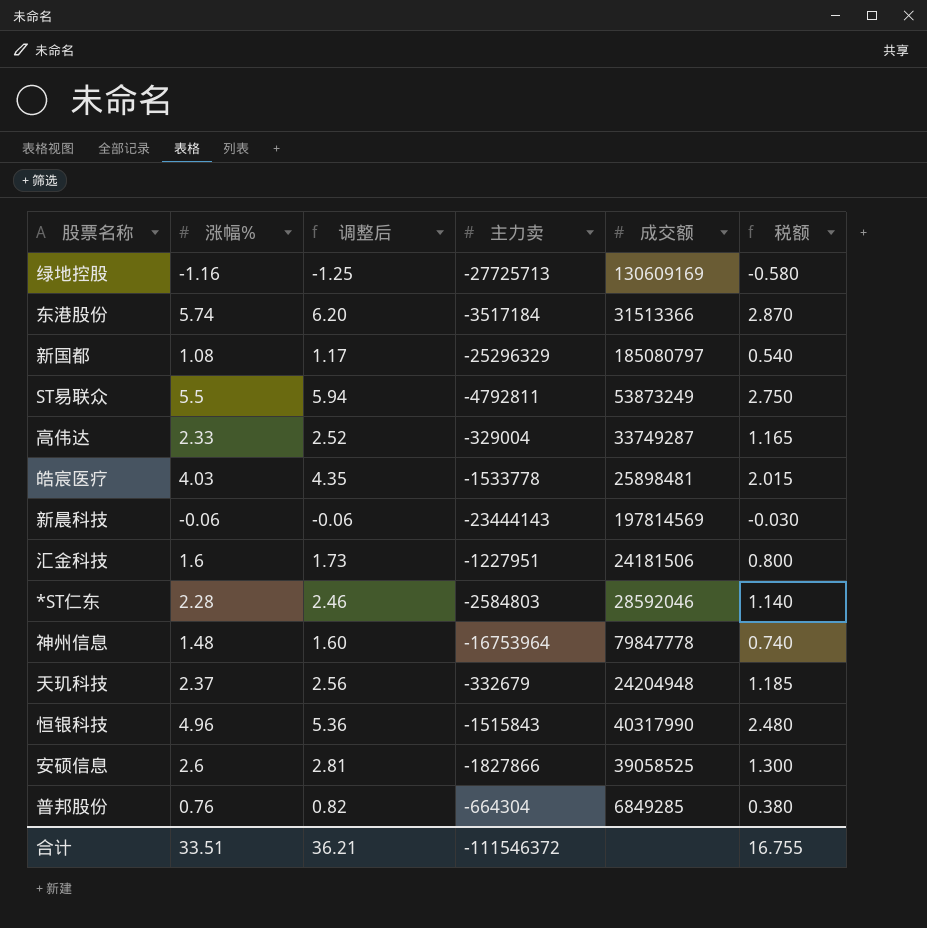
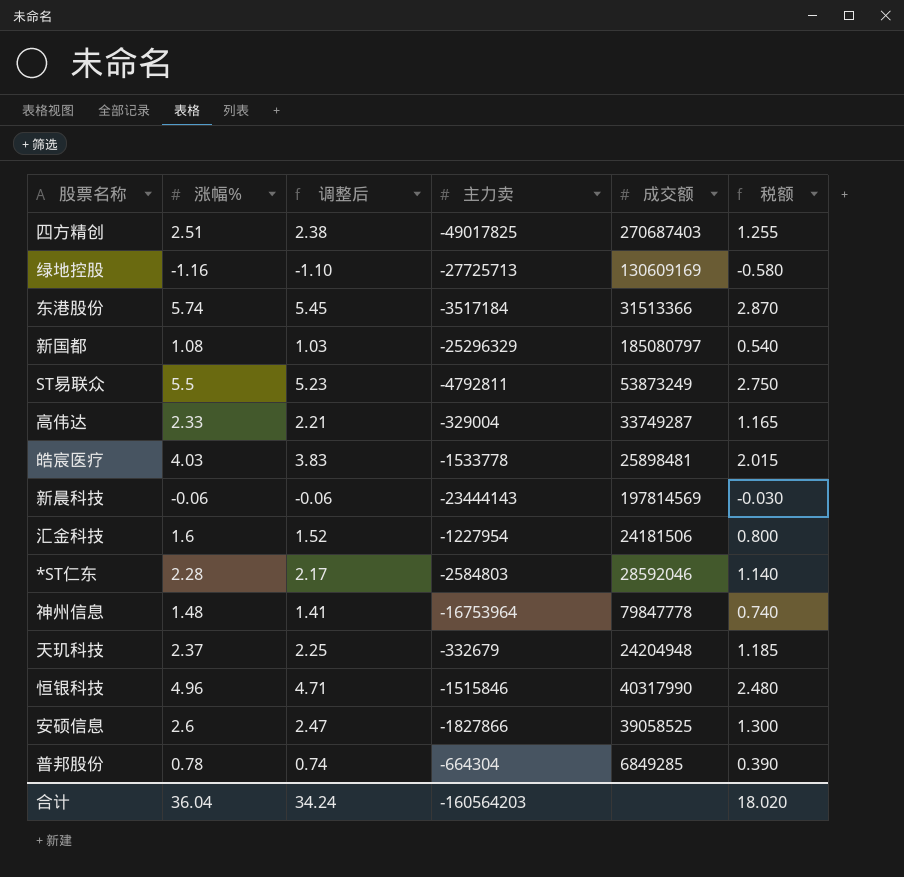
column 调整后 | formula: [涨幅%] * 1.08 -> [涨幅%] * 0.95
row 四方精创: none -> 2.51 | 2.38 | -49017825 | 270687403 | 1.255
汇金科技 | 主力卖: -1227951 -> -1227954
恒银科技 | 主力卖: -1515843 -> -1515846
普邦股份 | 涨幅%: 0.76 -> 0.78
普邦股份 | 税额: 0.380 -> 0.390
合计 | 涨幅%: 33.51 -> 36.04
合计 | 调整后: 36.21 -> 34.24
合计 | 主力卖: -111546372 -> -160564203
合计 | 税额: 16.755 -> 18.020

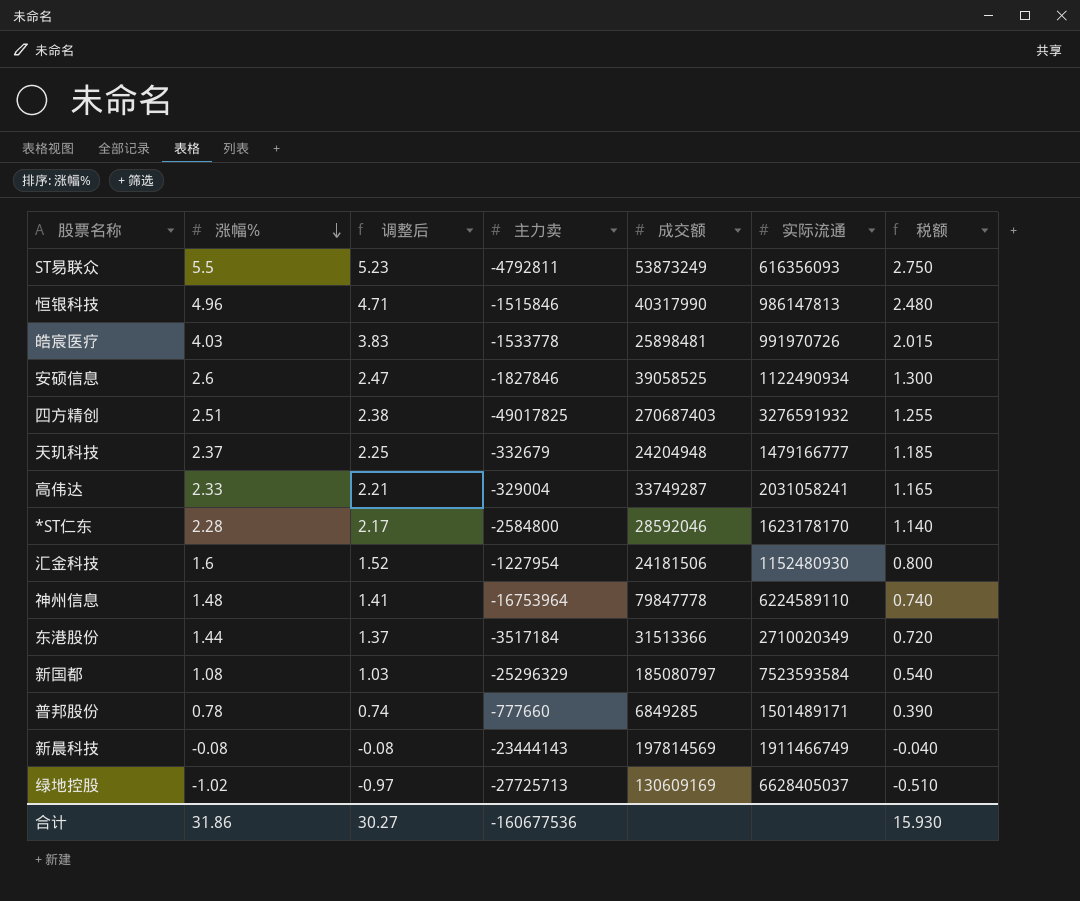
row order: none -> 涨幅% descending
column 实际流通 | position: none -> 6
安硕信息 | 主力卖: -1827866 -> -1827846
*ST仁东 | 主力卖: -2584803 -> -2584800
东港股份 | 涨幅%: 5.74 -> 1.44
东港股份 | 调整后: 5.45 -> 1.37
东港股份 | 税额: 2.870 -> 0.720
普邦股份 | 主力卖: -664304 -> -777660
新晨科技 | 涨幅%: -0.06 -> -0.08
新晨科技 | 调整后: -0.06 -> -0.08
新晨科技 | 税额: -0.030 -> -0.040
绿地控股 | 涨幅%: -1.16 -> -1.02
绿地控股 | 调整后: -1.10 -> -0.97
绿地控股 | 税额: -0.580 -> -0.510
合计 | 涨幅%: 36.04 -> 31.86
合计 | 调整后: 34.24 -> 30.27
合计 | 主力卖: -160564203 -> -160677536
合计 | 税额: 18.020 -> 15.930

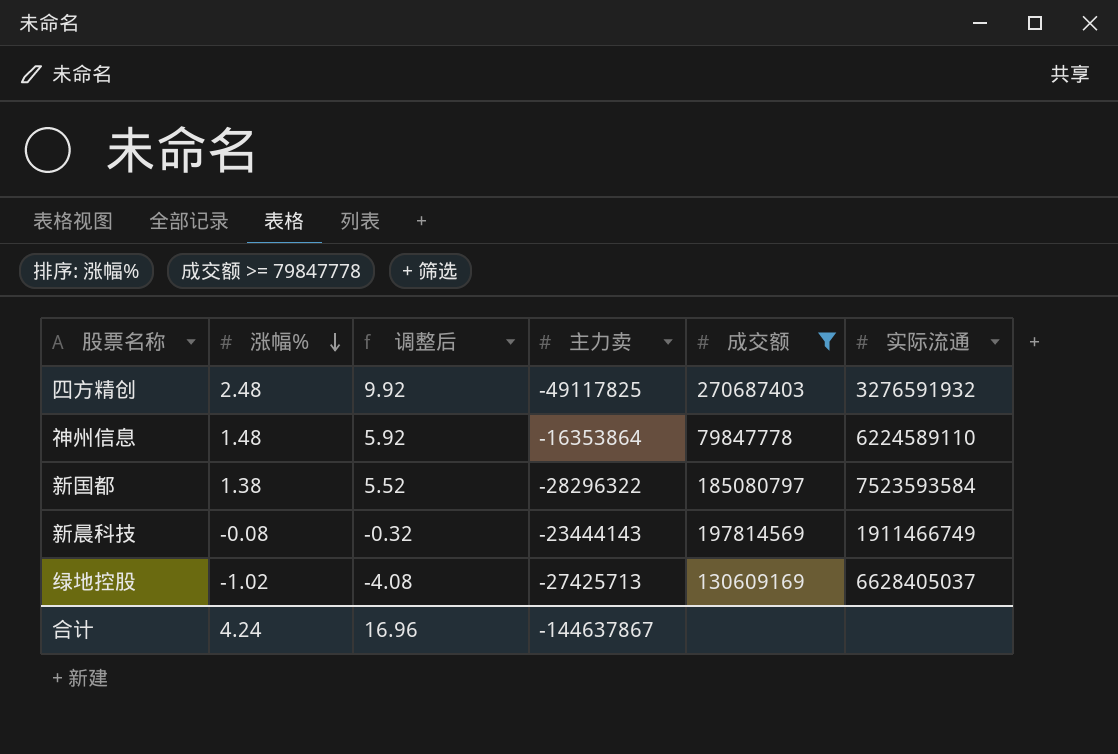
filter: none -> 成交额 >= 79847778
column 税额 | formula: [涨幅%] * 0.5 -> none
column 调整后 | formula: [涨幅%] * 0.95 -> [涨幅%] * 4
四方精创 | 涨幅%: 2.51 -> 2.48
四方精创 | 主力卖: -49017825 -> -49117825
神州信息 | 主力卖: -16753964 -> -16353864
新国都 | 涨幅%: 1.08 -> 1.38
新国都 | 主力卖: -25296329 -> -28296322
绿地控股 | 主力卖: -27725713 -> -27425713
合计 | 涨幅%: 31.86 -> 4.24
合计 | 调整后: 30.27 -> 16.96
合计 | 主力卖: -160677536 -> -144637867

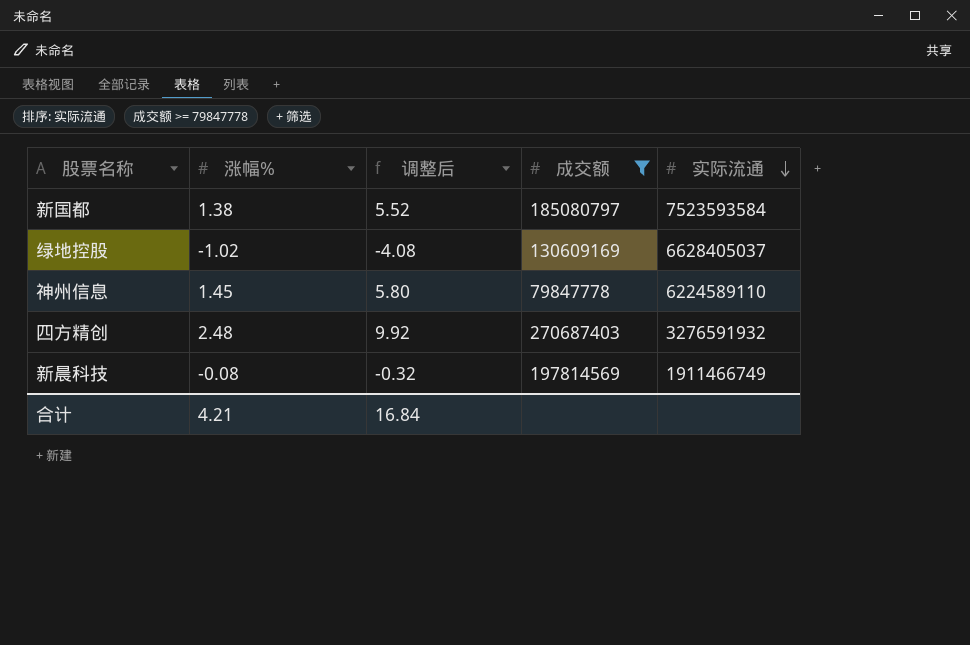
row order: 涨幅% descending -> 实际流通 descending
column 主力卖 | position: 4 -> none
神州信息 | 涨幅%: 1.48 -> 1.45
神州信息 | 调整后: 5.92 -> 5.80
合计 | 涨幅%: 4.24 -> 4.21
合计 | 调整后: 16.96 -> 16.84

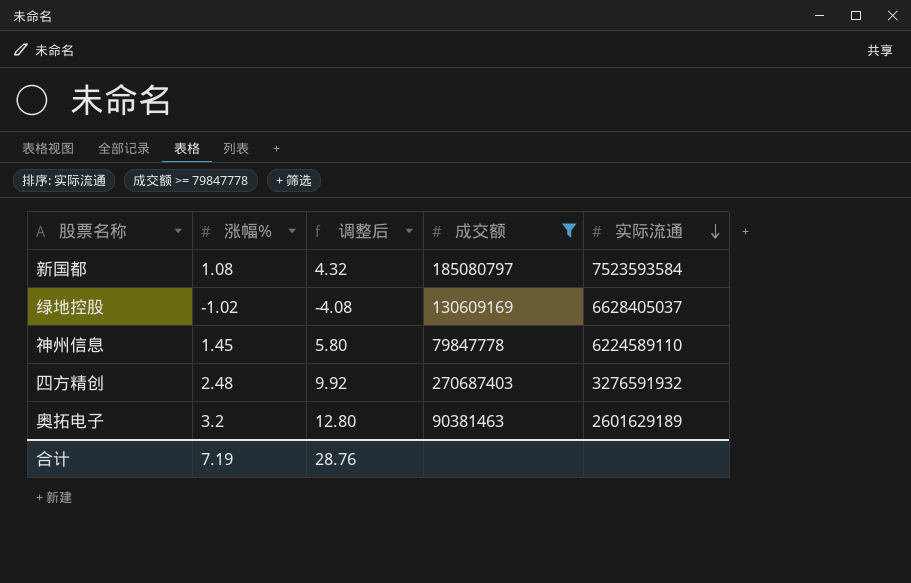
row 新晨科技: -0.08 | -0.32 | 197814569 | 1911466749 -> none
新国都 | 涨幅%: 1.38 -> 1.08
新国都 | 调整后: 5.52 -> 4.32
row 奥拓电子: none -> 3.2 | 12.80 | 90381463 | 2601629189
合计 | 涨幅%: 4.21 -> 7.19
合计 | 调整后: 16.84 -> 28.76

